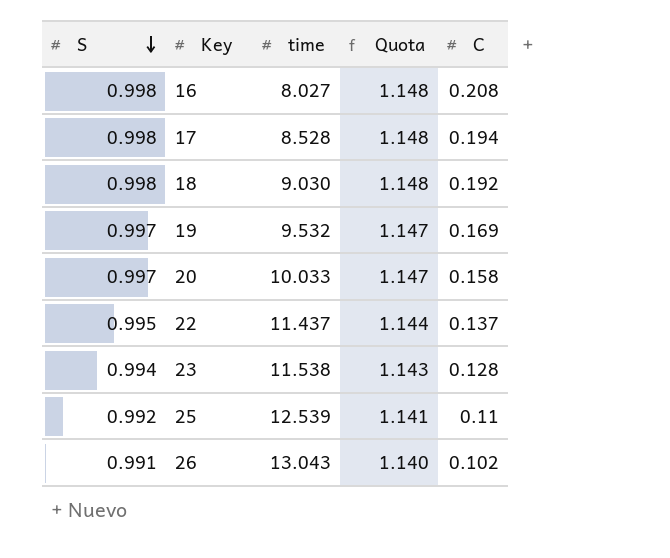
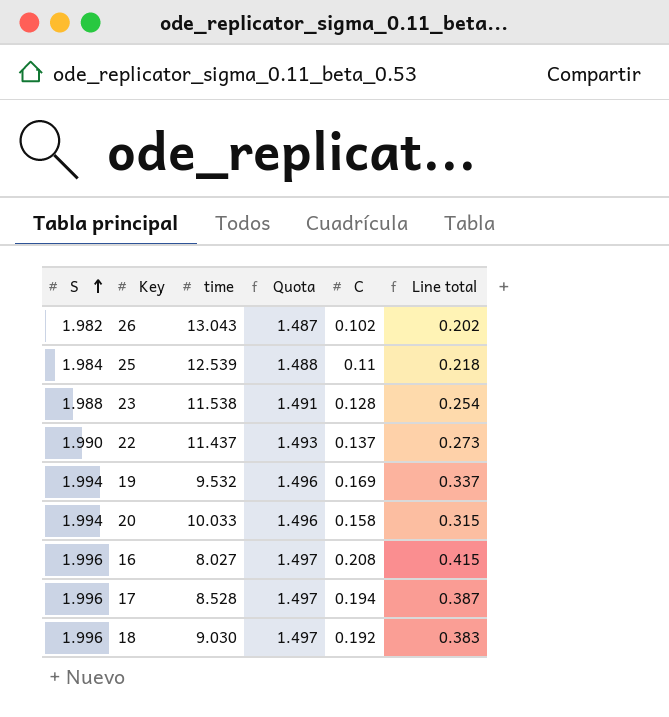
row order: S descending -> S ascending
column Quota | formula: [S] * 1.15 -> [S] * 0.75
column Line total | formula: none -> [S] * [C]
26 | S: 0.991 -> 1.982
25 | S: 0.992 -> 1.984
23 | S: 0.994 -> 1.988
22 | S: 0.995 -> 1.990
19 | S: 0.997 -> 1.994
20 | S: 0.997 -> 1.994
16 | S: 0.998 -> 1.996
17 | S: 0.998 -> 1.996
18 | S: 0.998 -> 1.996

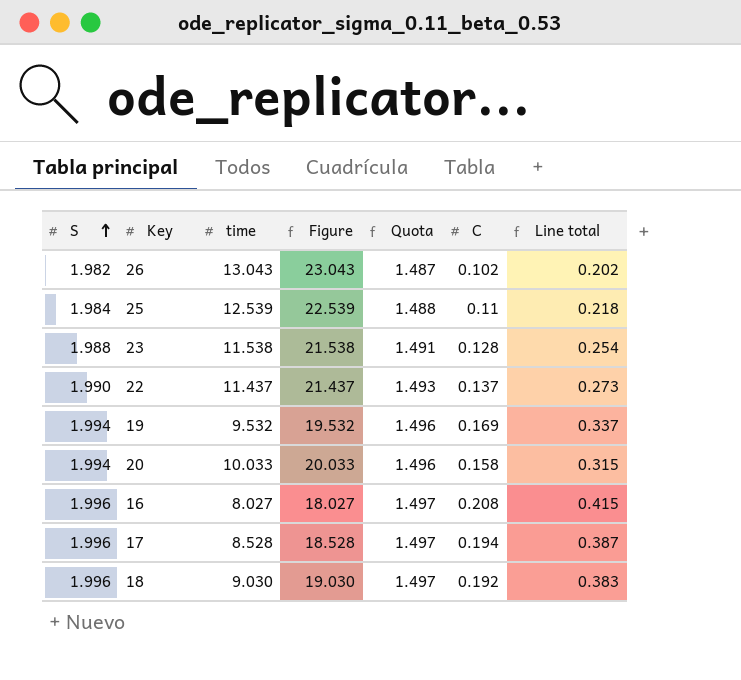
column Figure | formula: none -> [time] + 10

